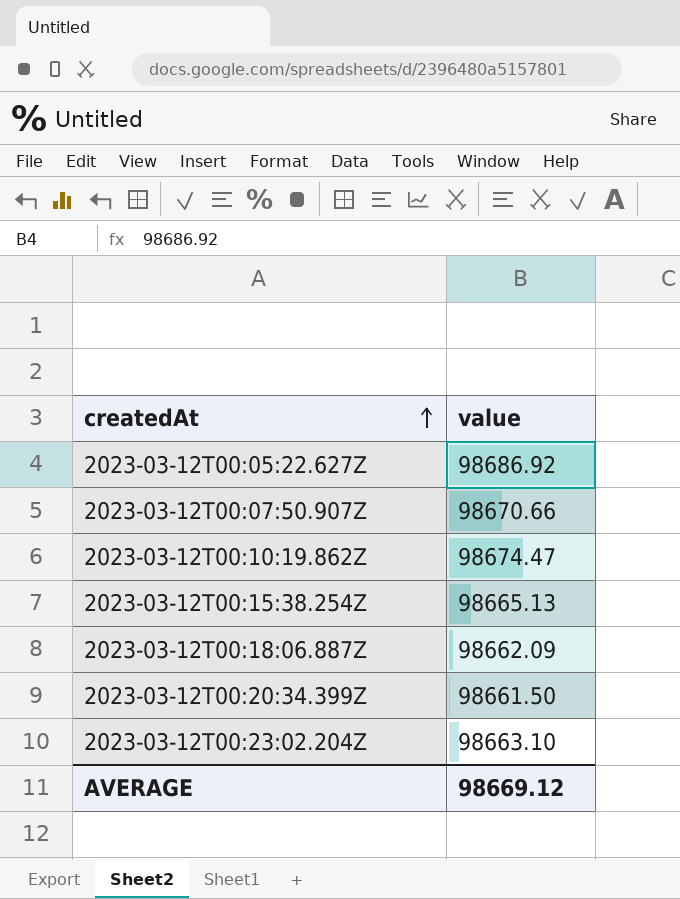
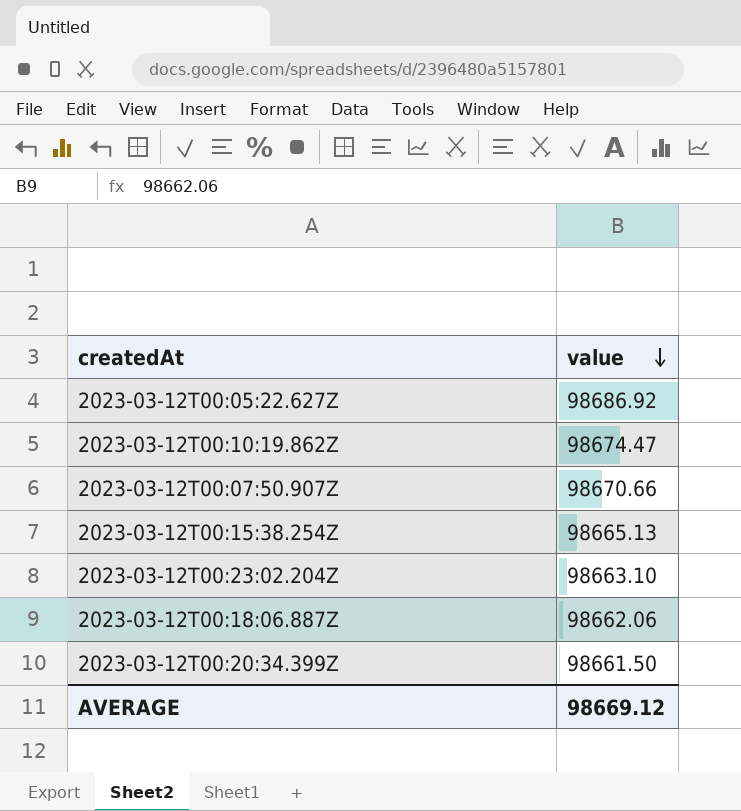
row order: createdAt ascending -> value descending
2023-03-12T00:18:06.887Z | value: 98662.09 -> 98662.06

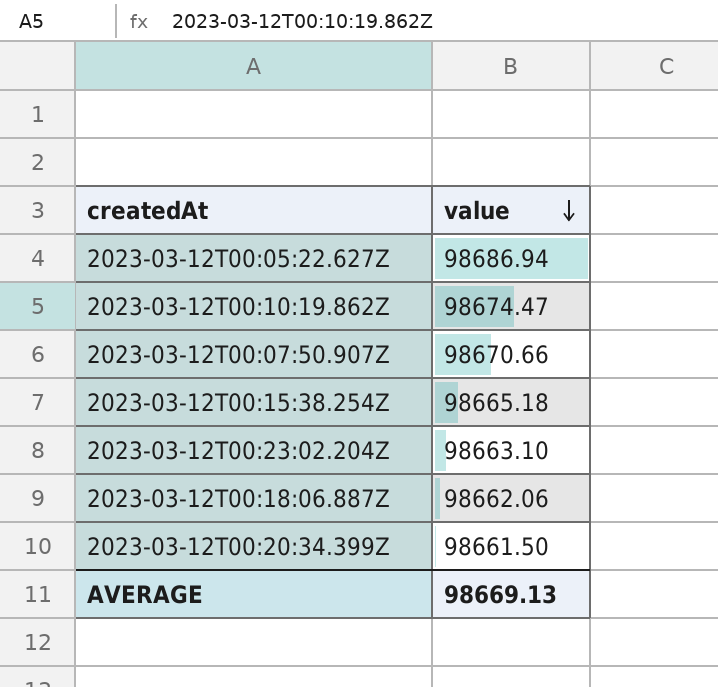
2023-03-12T00:05:22.627Z | value: 98686.92 -> 98686.94
2023-03-12T00:15:38.254Z | value: 98665.13 -> 98665.18
AVERAGE | value: 98669.12 -> 98669.13

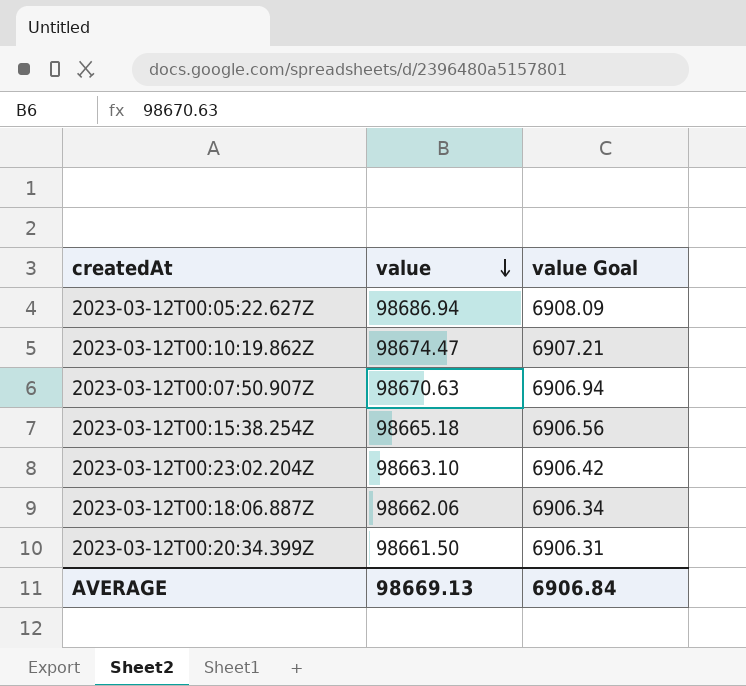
column value Goal | formula: none -> [value] * 0.07
2023-03-12T00:07:50.907Z | value: 98670.66 -> 98670.63

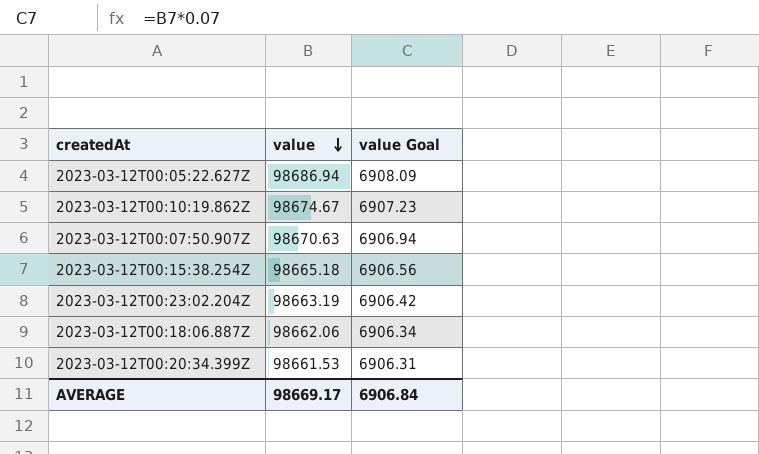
2023-03-12T00:10:19.862Z | value: 98674.47 -> 98674.67
2023-03-12T00:10:19.862Z | value Goal: 6907.21 -> 6907.23
2023-03-12T00:23:02.204Z | value: 98663.10 -> 98663.19
2023-03-12T00:20:34.399Z | value: 98661.50 -> 98661.53
AVERAGE | value: 98669.13 -> 98669.17

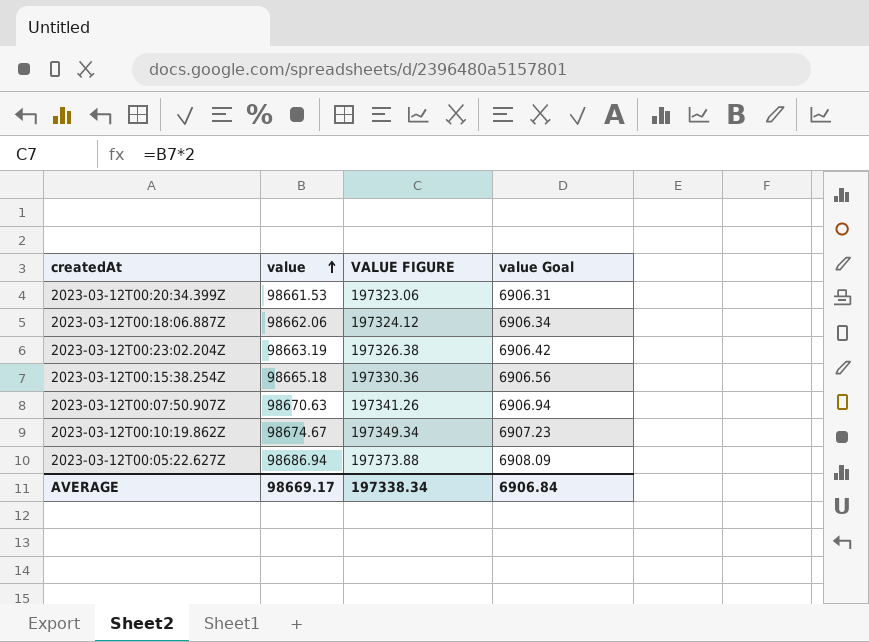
row order: value descending -> value ascending
column VALUE FIGURE | formula: none -> [value] * 2

